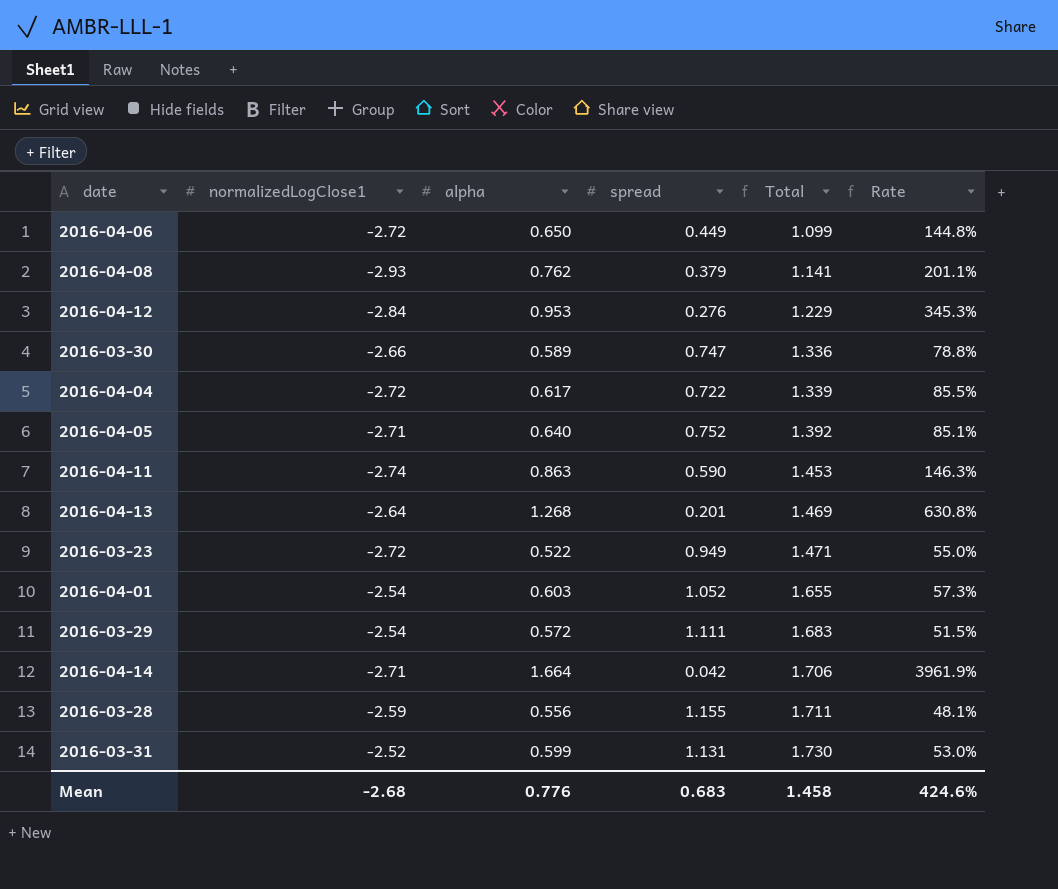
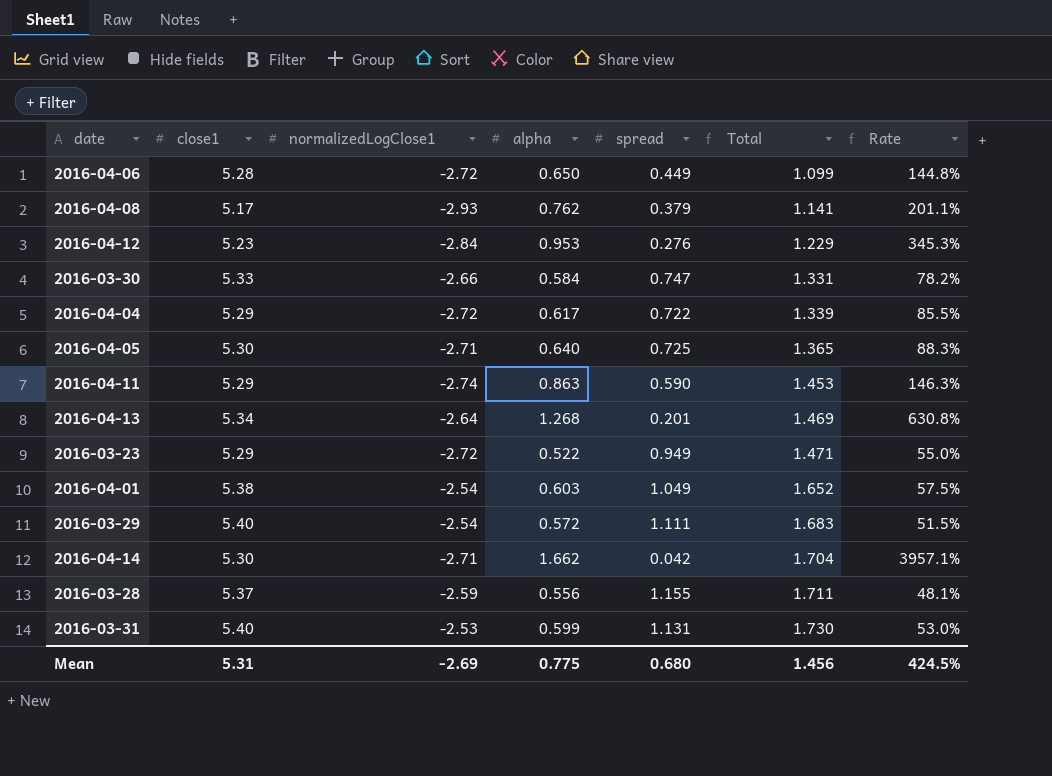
column close1 | position: none -> 2
2016-03-30 | alpha: 0.589 -> 0.584
2016-03-30 | Total: 1.336 -> 1.331
2016-03-30 | Rate: 78.8% -> 78.2%
2016-04-05 | spread: 0.752 -> 0.725
2016-04-05 | Total: 1.392 -> 1.365
2016-04-05 | Rate: 85.1% -> 88.3%
2016-04-01 | spread: 1.052 -> 1.049
2016-04-01 | Total: 1.655 -> 1.652
2016-04-01 | Rate: 57.3% -> 57.5%
2016-04-14 | alpha: 1.664 -> 1.662
2016-04-14 | Total: 1.706 -> 1.704
2016-04-14 | Rate: 3961.9% -> 3957.1%
2016-03-31 | normalizedLogClose1: -2.52 -> -2.53
Mean | normalizedLogClose1: -2.68 -> -2.69
Mean | alpha: 0.776 -> 0.775
Mean | spread: 0.683 -> 0.680
Mean | Total: 1.458 -> 1.456
Mean | Rate: 424.6% -> 424.5%

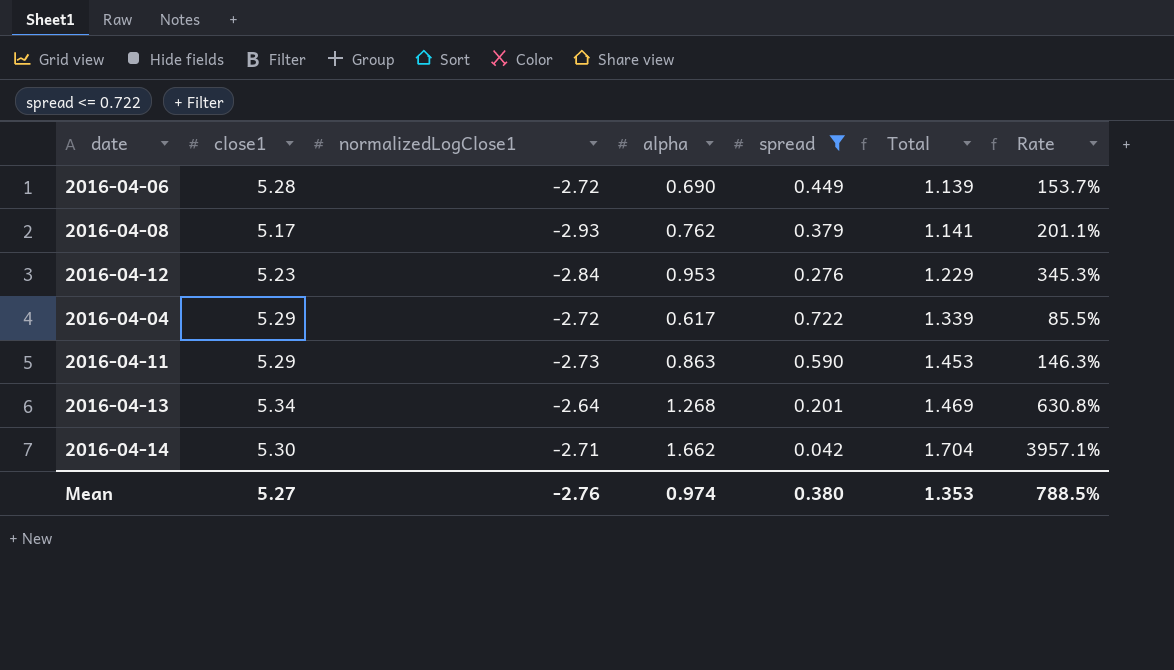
filter: none -> spread <= 0.722
2016-04-06 | alpha: 0.650 -> 0.690
2016-04-06 | Total: 1.099 -> 1.139
2016-04-06 | Rate: 144.8% -> 153.7%
2016-04-11 | normalizedLogClose1: -2.74 -> -2.73
Mean | close1: 5.31 -> 5.27
Mean | normalizedLogClose1: -2.69 -> -2.76
Mean | alpha: 0.775 -> 0.974
Mean | spread: 0.680 -> 0.380
Mean | Total: 1.456 -> 1.353
Mean | Rate: 424.5% -> 788.5%

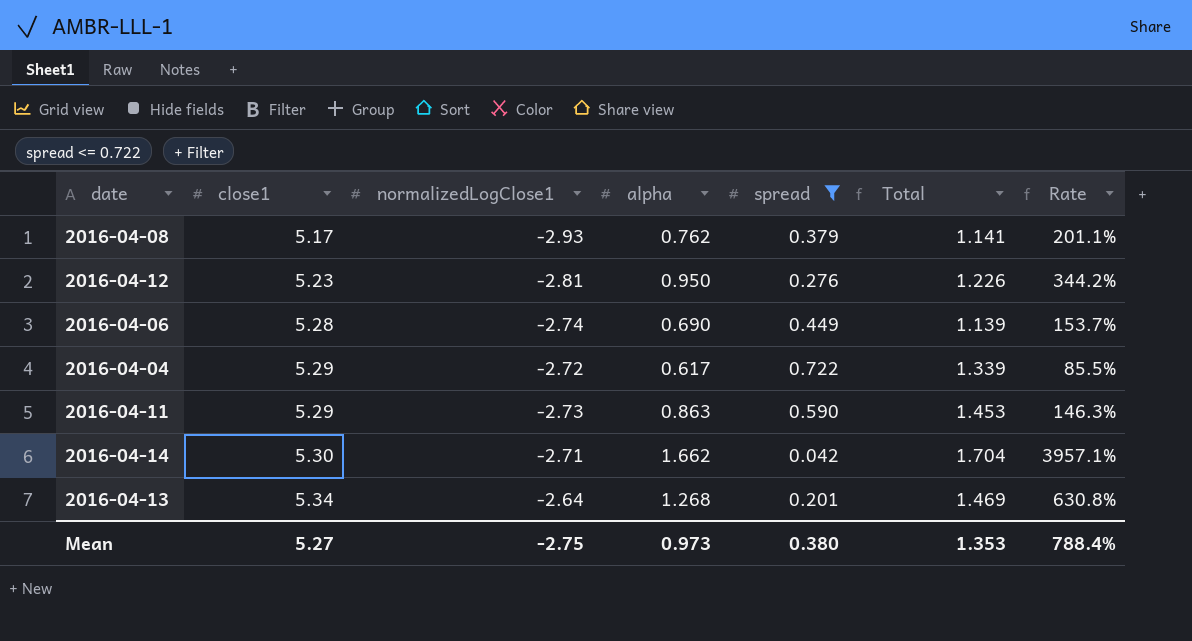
row order: Total ascending -> close1 ascending
2016-04-12 | normalizedLogClose1: -2.84 -> -2.81
2016-04-12 | alpha: 0.953 -> 0.950
2016-04-12 | Total: 1.229 -> 1.226
2016-04-12 | Rate: 345.3% -> 344.2%
2016-04-06 | normalizedLogClose1: -2.72 -> -2.74
Mean | normalizedLogClose1: -2.76 -> -2.75
Mean | alpha: 0.974 -> 0.973
Mean | Rate: 788.5% -> 788.4%

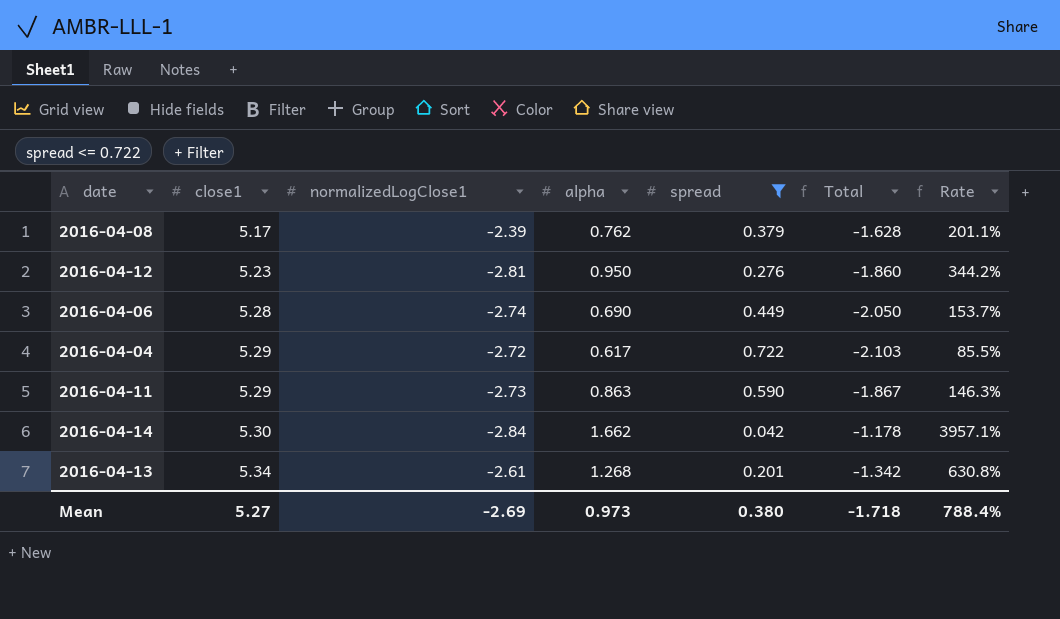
column Total | formula: [alpha] + [spread] -> [normalizedLogClose1] + [alpha]
2016-04-08 | normalizedLogClose1: -2.93 -> -2.39
2016-04-14 | normalizedLogClose1: -2.71 -> -2.84
2016-04-13 | normalizedLogClose1: -2.64 -> -2.61
Mean | normalizedLogClose1: -2.75 -> -2.69
Mean | Total: 1.353 -> -1.718

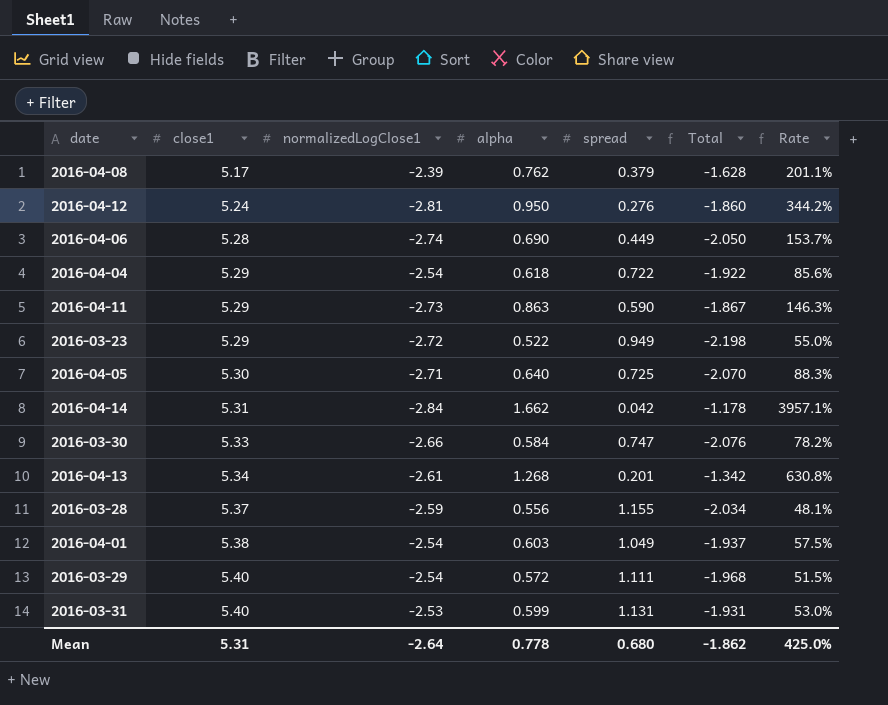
filter: spread <= 0.722 -> none
2016-04-12 | close1: 5.23 -> 5.24
2016-04-04 | normalizedLogClose1: -2.72 -> -2.54
2016-04-04 | alpha: 0.617 -> 0.618
2016-04-04 | Total: -2.103 -> -1.922
2016-04-04 | Rate: 85.5% -> 85.6%
2016-04-14 | close1: 5.30 -> 5.31
Mean | close1: 5.27 -> 5.31
Mean | normalizedLogClose1: -2.69 -> -2.64
Mean | alpha: 0.973 -> 0.778
Mean | spread: 0.380 -> 0.680
Mean | Total: -1.718 -> -1.862
Mean | Rate: 788.4% -> 425.0%

